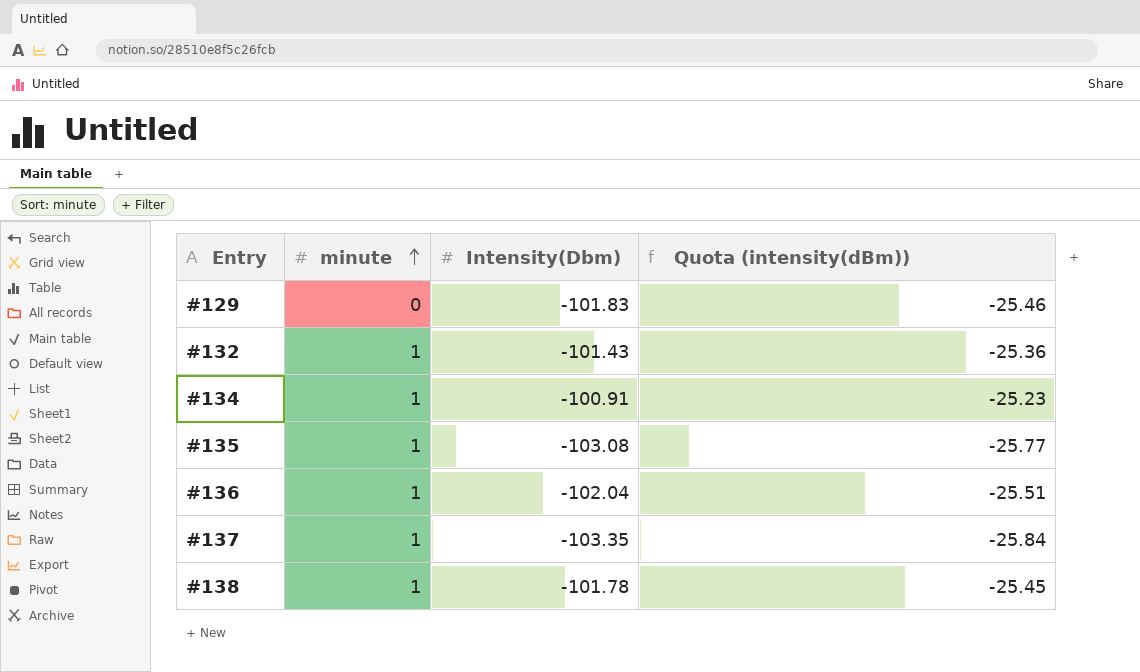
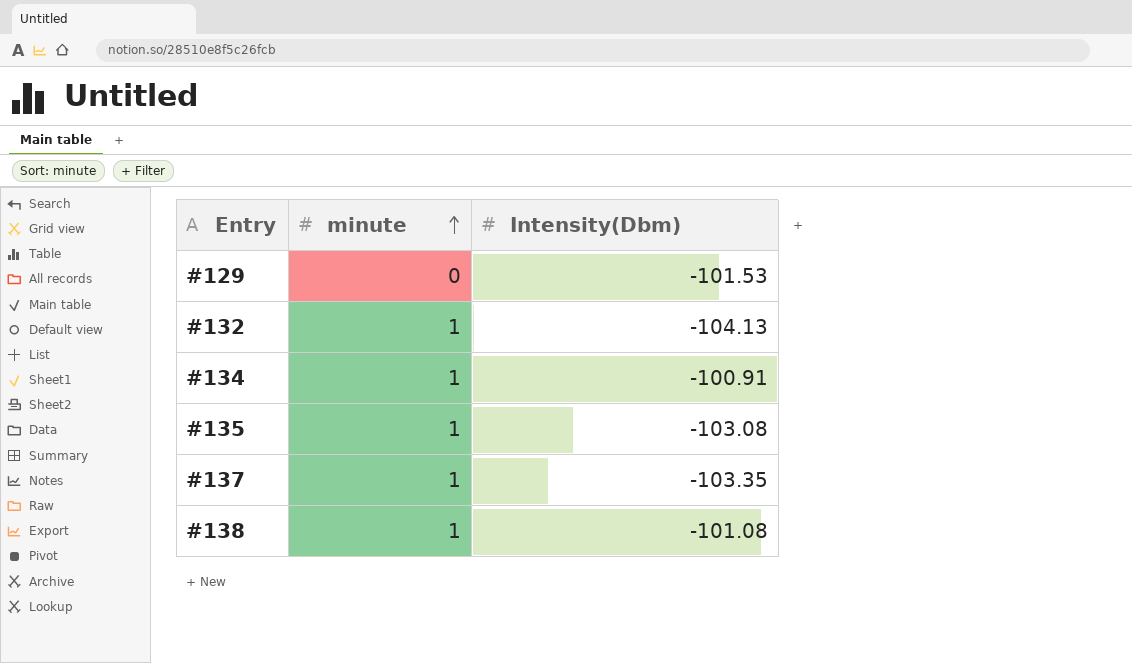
column Quota (intensity(dBm)) | formula: [Intensity(Dbm)] * 0.25 -> none
row #136: 1 | -102.04 | -25.51 -> none
#129 | Intensity(Dbm): -101.83 -> -101.53
#132 | Intensity(Dbm): -101.43 -> -104.13
#138 | Intensity(Dbm): -101.78 -> -101.08

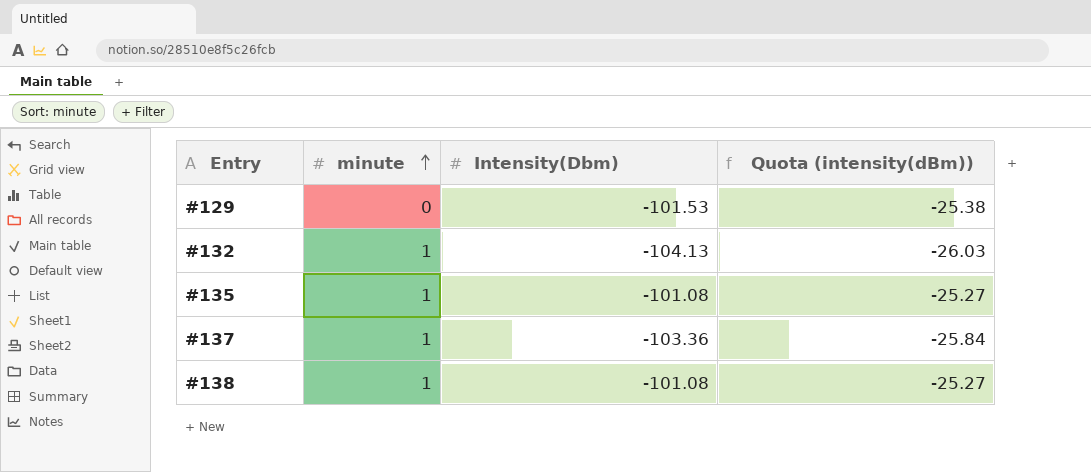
column Quota (intensity(dBm)) | formula: none -> [Intensity(Dbm)] * 0.25
row #134: 1 | -100.91 -> none
#135 | Intensity(Dbm): -103.08 -> -101.08
#137 | Intensity(Dbm): -103.35 -> -103.36

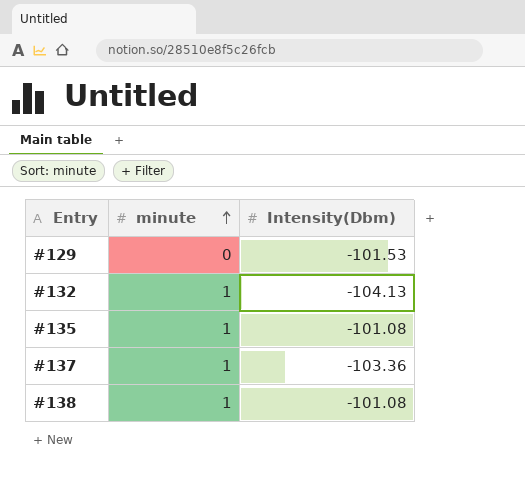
column Quota (intensity(dBm)) | formula: [Intensity(Dbm)] * 0.25 -> none

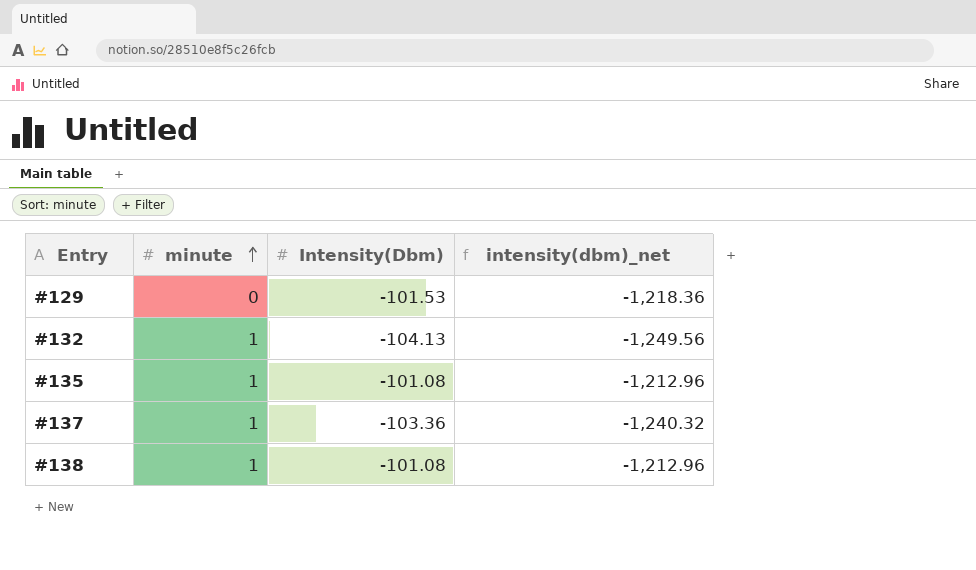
column intensity(dbm)_net | formula: none -> [Intensity(Dbm)] * 12

